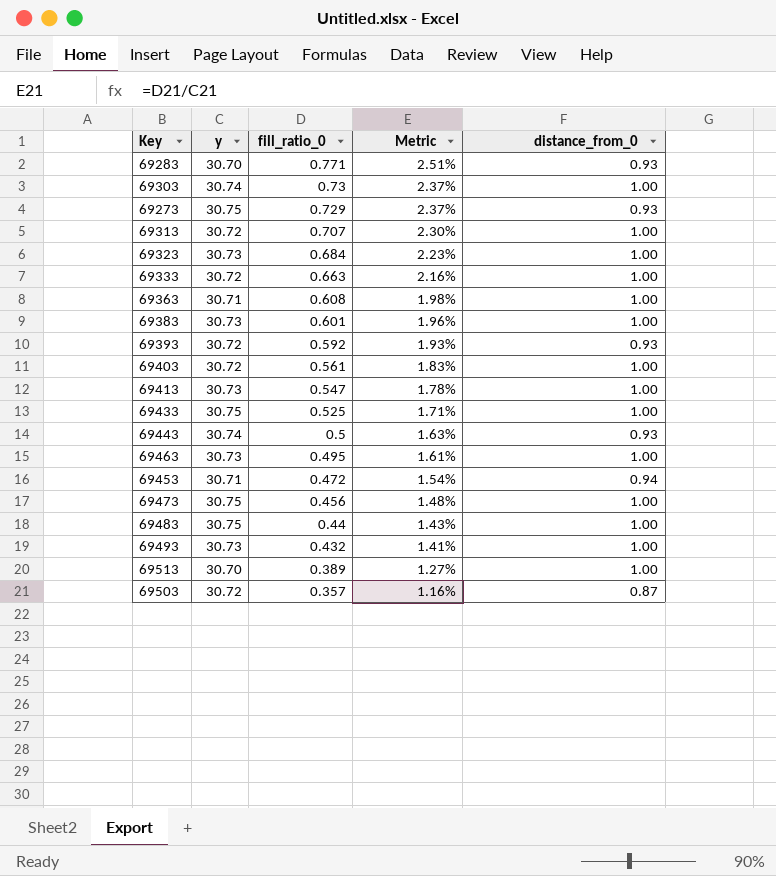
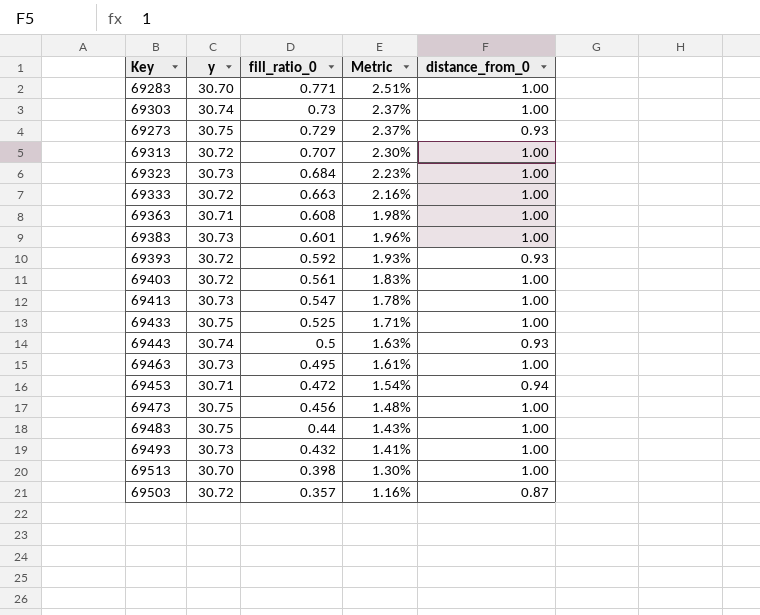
69283 | distance_from_0: 0.93 -> 1.00
69513 | fill_ratio_0: 0.389 -> 0.398
69513 | Metric: 1.27% -> 1.30%

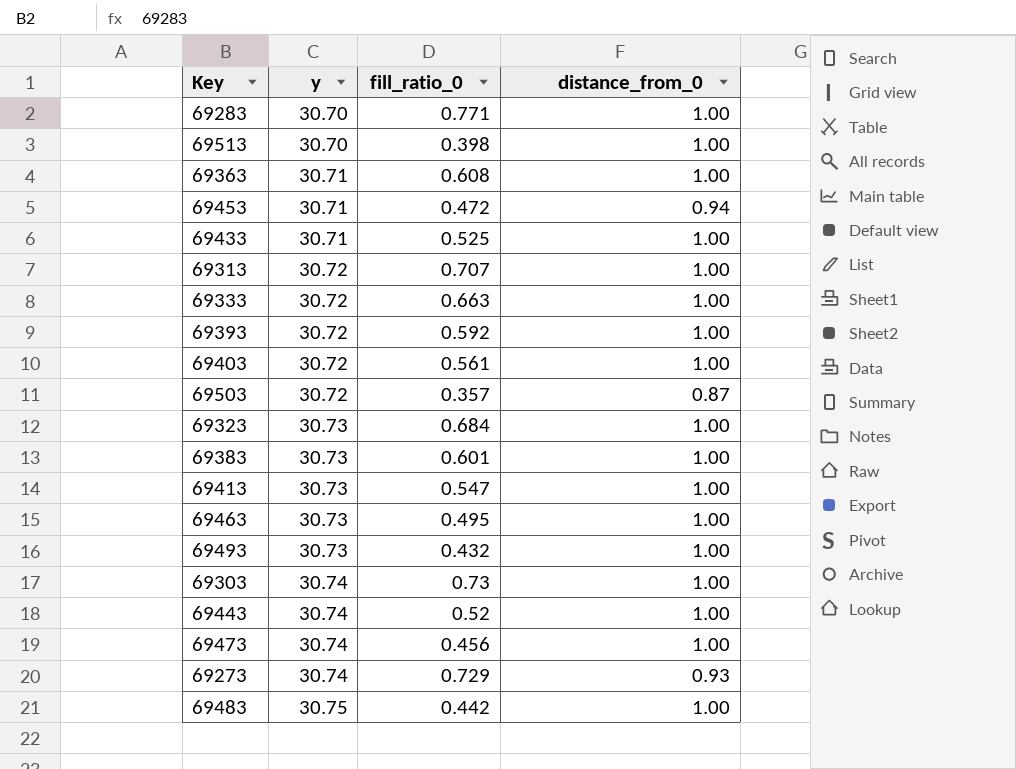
row order: fill_ratio_0 descending -> y ascending
column Metric | formula: [fill_ratio_0] / [y] -> none
69433 | y: 30.75 -> 30.71
69393 | distance_from_0: 0.93 -> 1.00
69443 | fill_ratio_0: 0.5 -> 0.52
69443 | distance_from_0: 0.93 -> 1.00
69473 | y: 30.75 -> 30.74
69273 | y: 30.75 -> 30.74
69483 | fill_ratio_0: 0.44 -> 0.442

